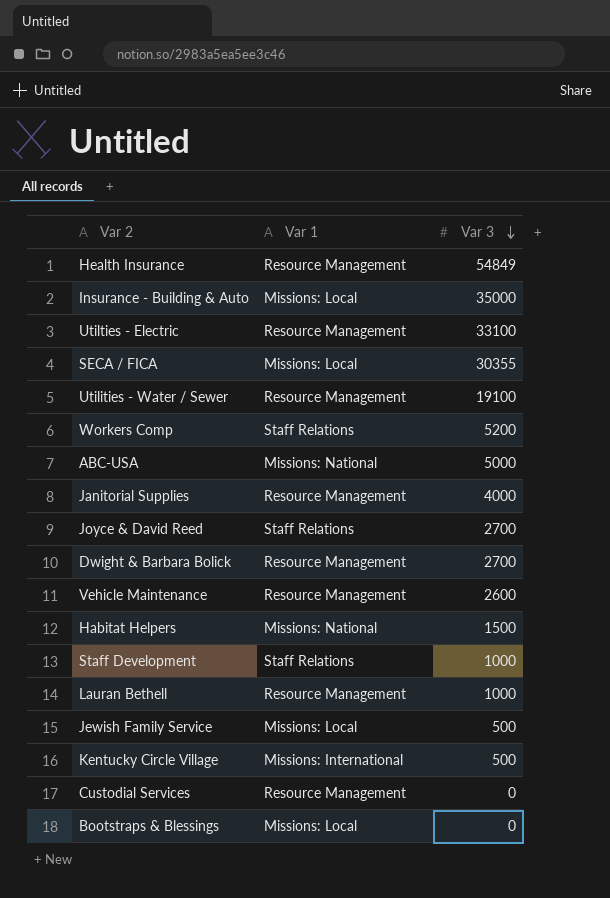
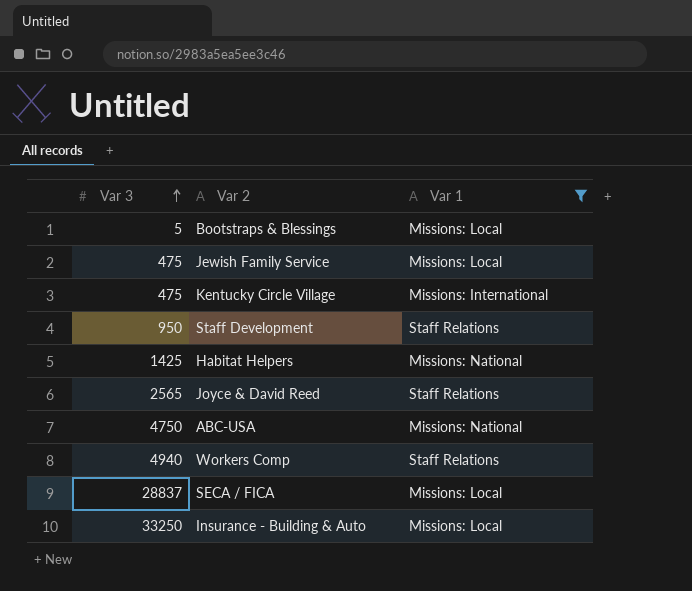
filter: none -> Var 1 != Resource Management
row order: Var 3 descending -> Var 3 ascending
column Var 3 | position: 3 -> 1
Bootstraps & Blessings | Var 3: 0 -> 5
Jewish Family Service | Var 3: 500 -> 475
Kentucky Circle Village | Var 3: 500 -> 475
Staff Development | Var 3: 1000 -> 950
Habitat Helpers | Var 3: 1500 -> 1425
Joyce & David Reed | Var 3: 2700 -> 2565
ABC-USA | Var 3: 5000 -> 4750
Workers Comp | Var 3: 5200 -> 4940
SECA / FICA | Var 3: 30355 -> 28837
Insurance - Building & Auto | Var 3: 35000 -> 33250

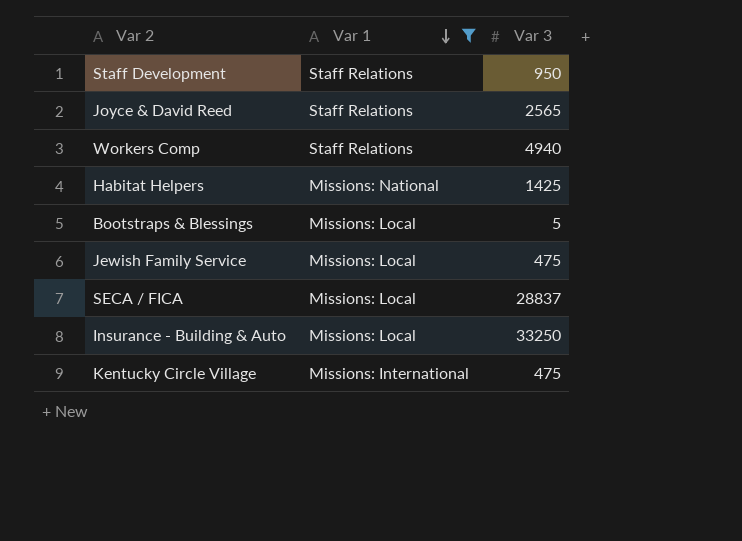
row order: Var 3 ascending -> Var 1 descending
column Var 3 | position: 1 -> 3
row ABC-USA: 4750 | Missions: National -> none

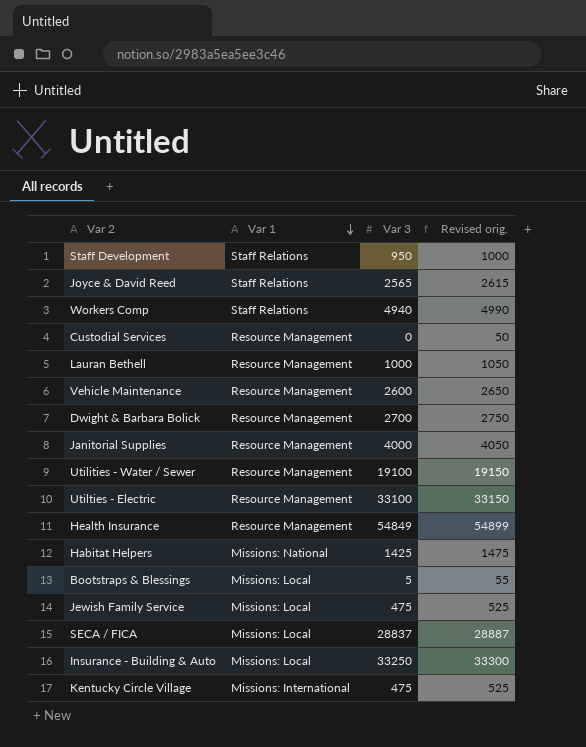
filter: Var 1 != Resource Management -> none
column Revised orig. | formula: none -> [Var 3] + 50

